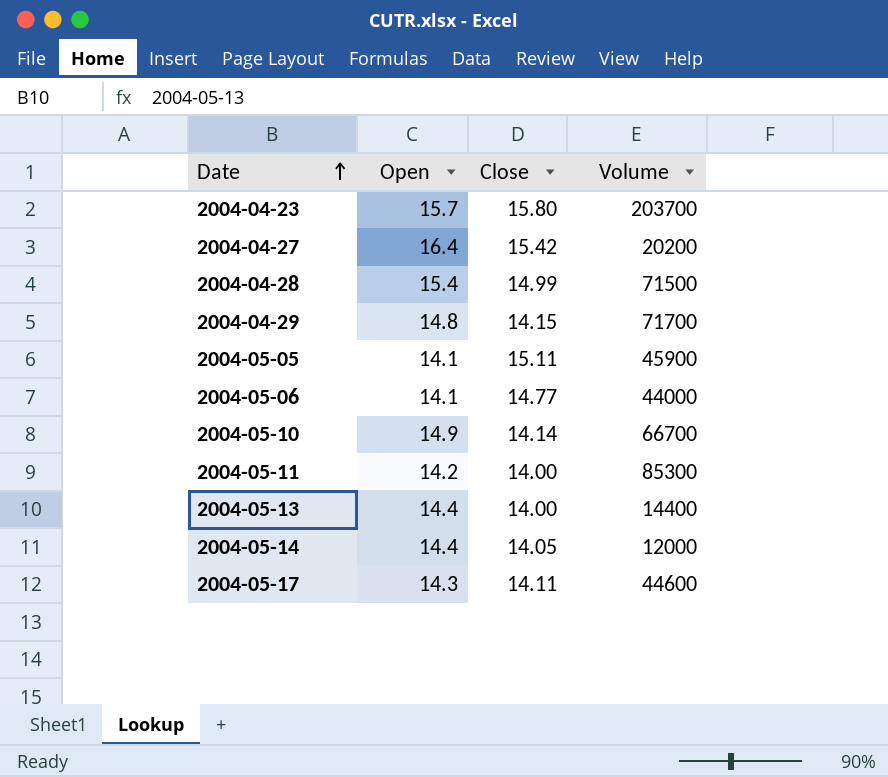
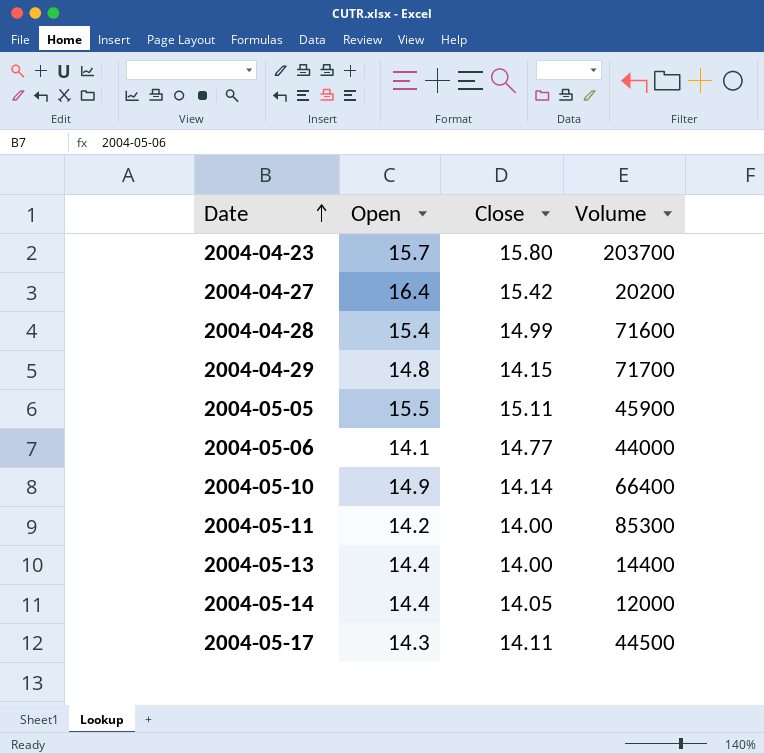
2004-04-28 | Volume: 71500 -> 71600
2004-05-05 | Open: 14.1 -> 15.5
2004-05-10 | Volume: 66700 -> 66400
2004-05-17 | Volume: 44600 -> 44500

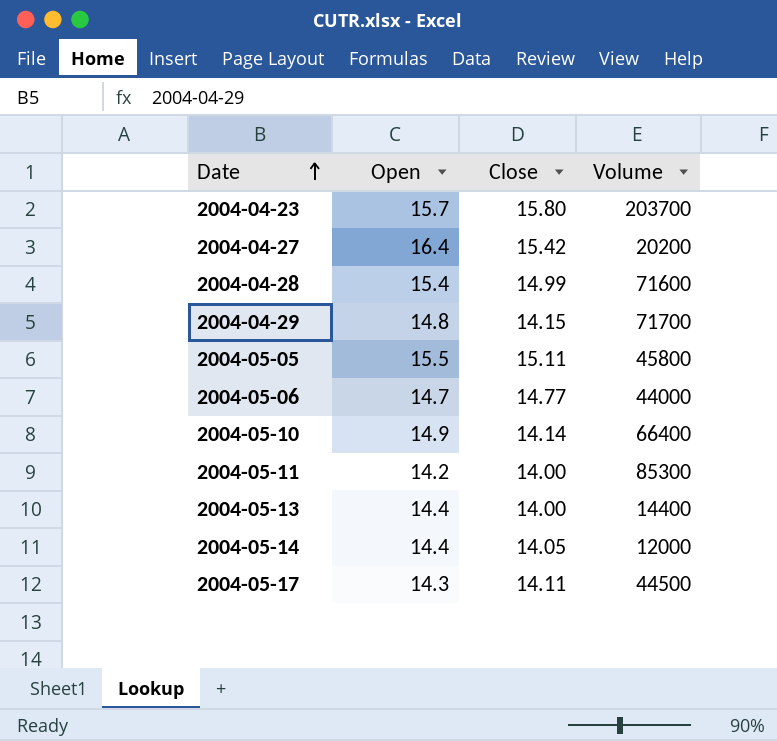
2004-05-05 | Volume: 45900 -> 45800
2004-05-06 | Open: 14.1 -> 14.7

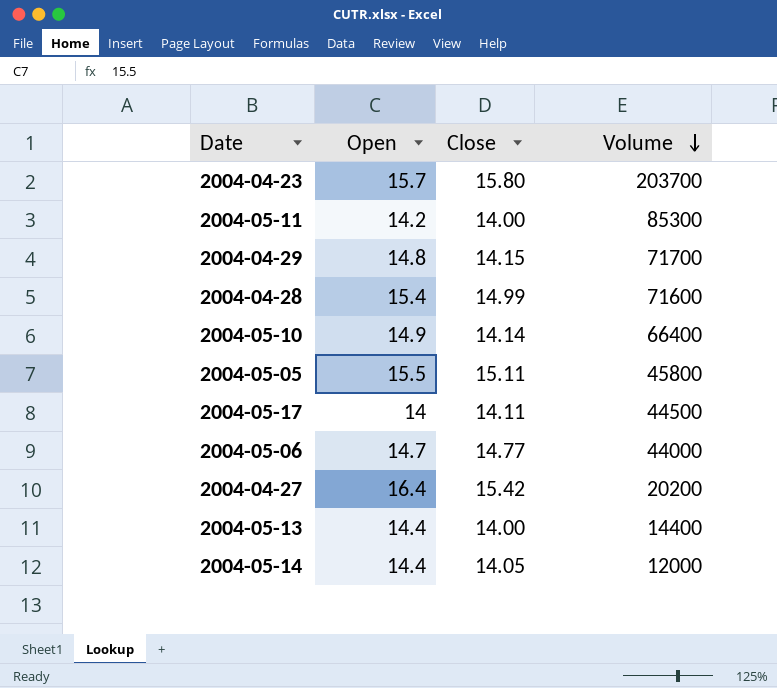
row order: Date ascending -> Volume descending
2004-05-17 | Open: 14.3 -> 14

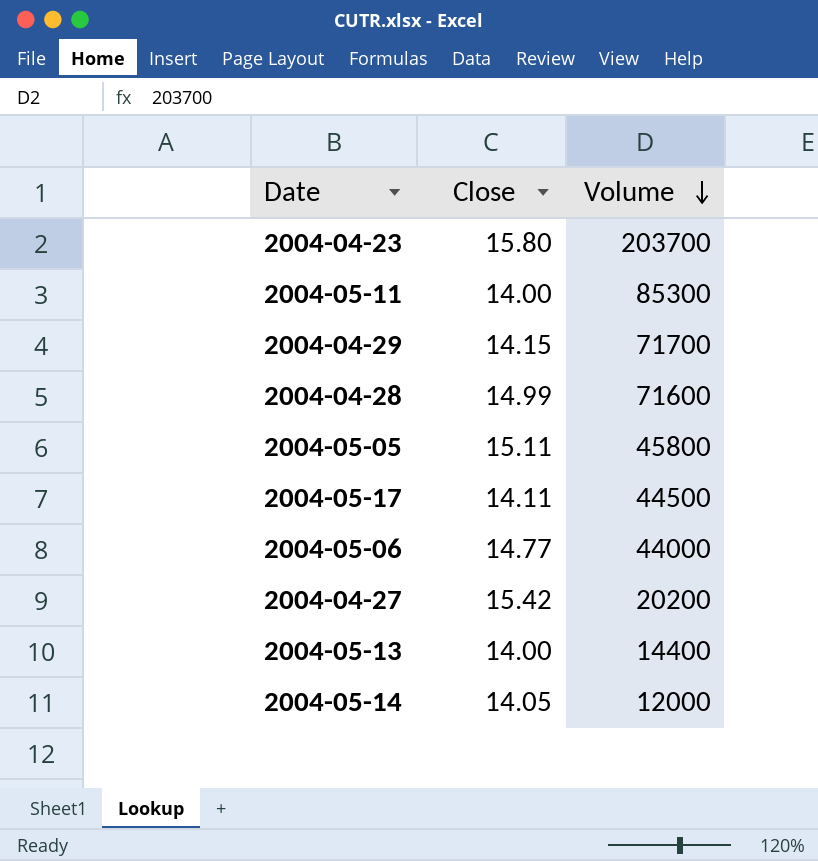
column Open | position: 2 -> none
row 2004-05-10: 14.9 | 14.14 | 66400 -> none

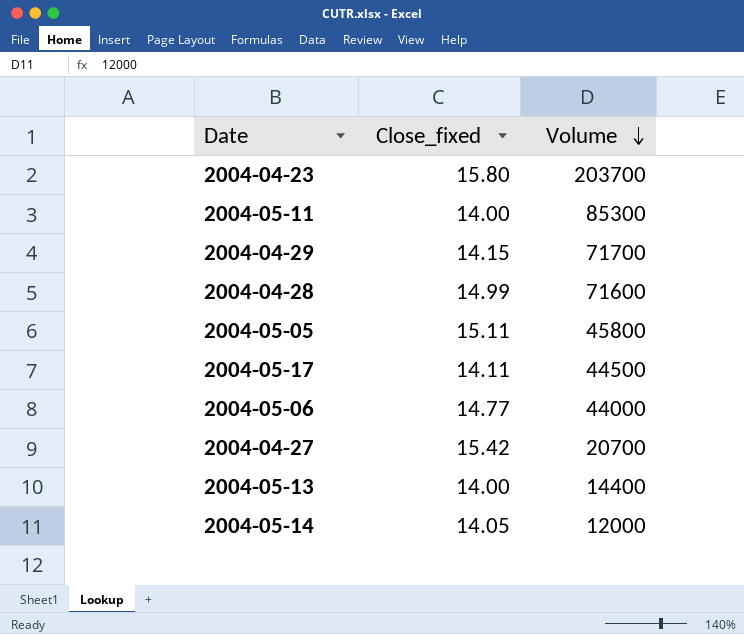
column name: Close -> Close_fixed
2004-04-27 | Volume: 20200 -> 20700

